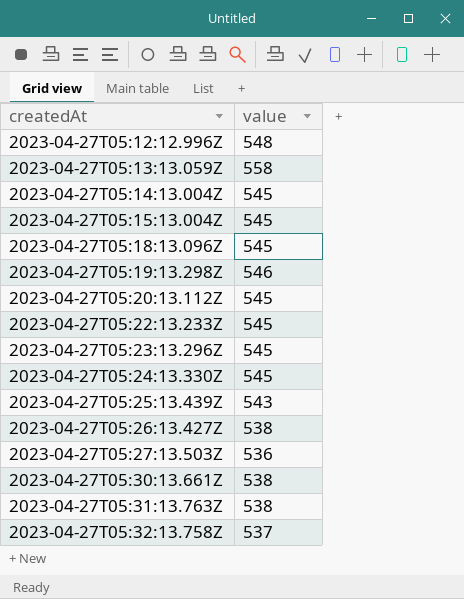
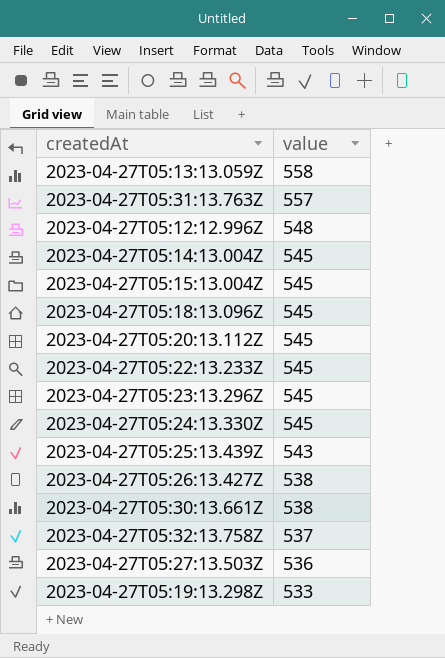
row order: createdAt ascending -> value descending
2023-04-27T05:31:13.763Z | value: 538 -> 557
2023-04-27T05:19:13.298Z | value: 546 -> 533

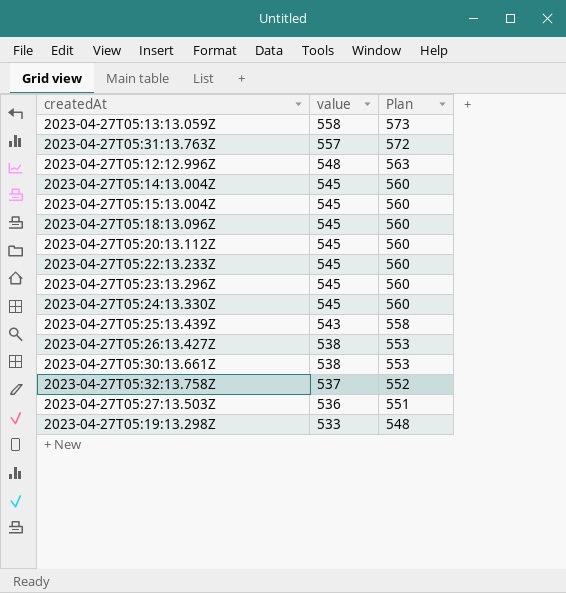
column Plan | formula: none -> [value] + 15

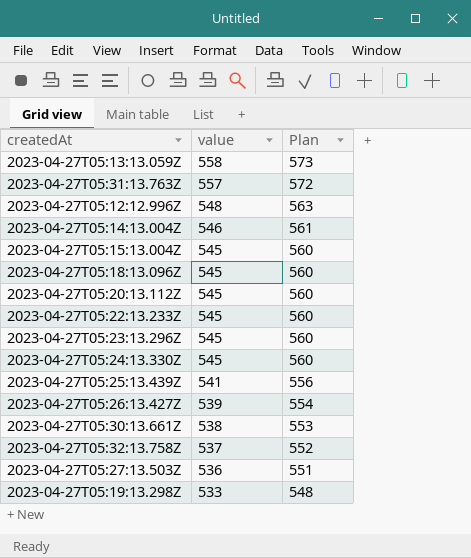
2023-04-27T05:14:13.004Z | value: 545 -> 546
2023-04-27T05:14:13.004Z | Plan: 560 -> 561
2023-04-27T05:25:13.439Z | value: 543 -> 541
2023-04-27T05:25:13.439Z | Plan: 558 -> 556
2023-04-27T05:26:13.427Z | value: 538 -> 539
2023-04-27T05:26:13.427Z | Plan: 553 -> 554

